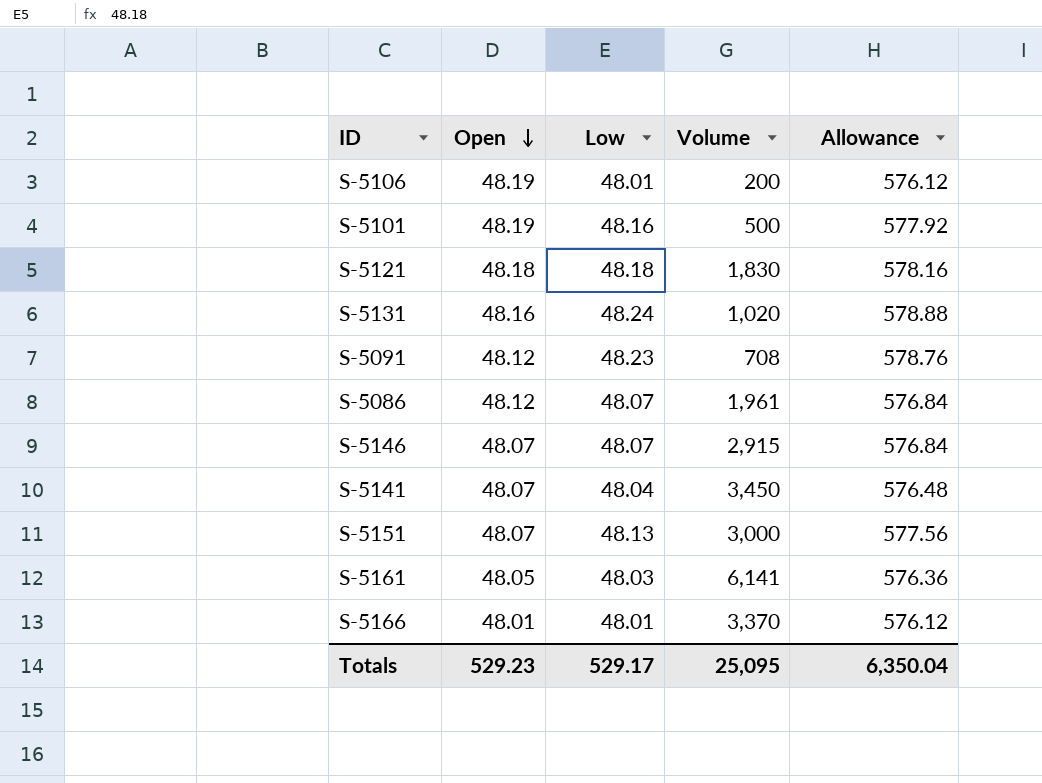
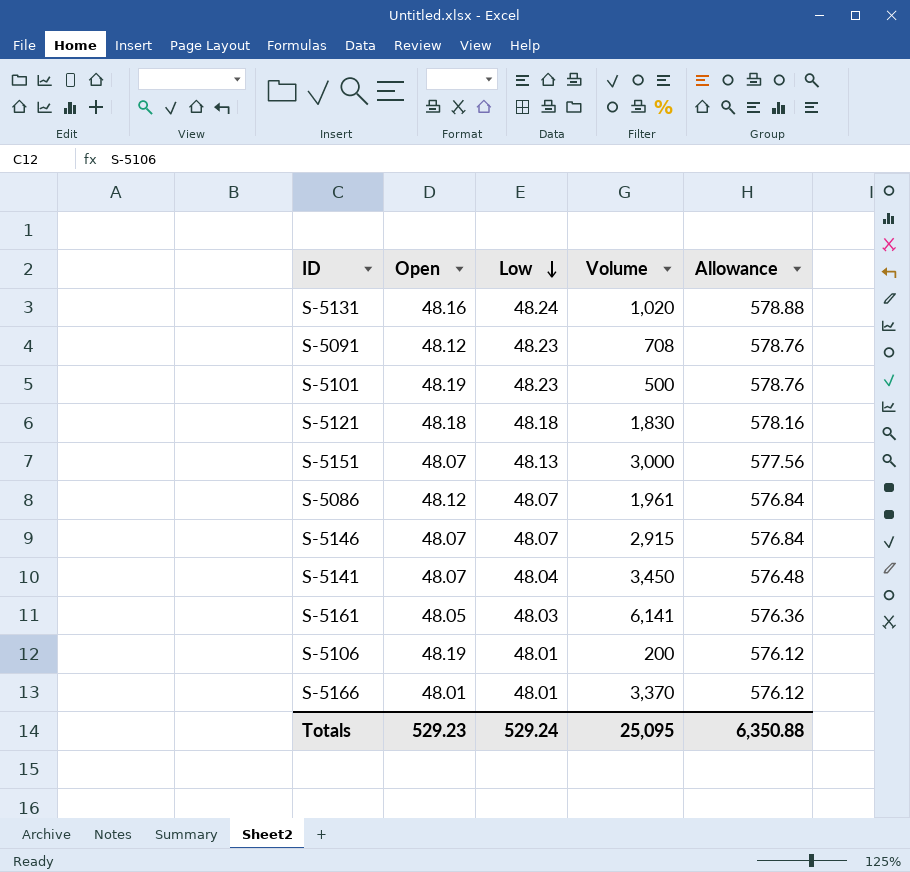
row order: Open descending -> Low descending
S-5101 | Low: 48.16 -> 48.23
S-5101 | Allowance: 577.92 -> 578.76
Totals | Low: 529.17 -> 529.24
Totals | Allowance: 6,350.04 -> 6,350.88

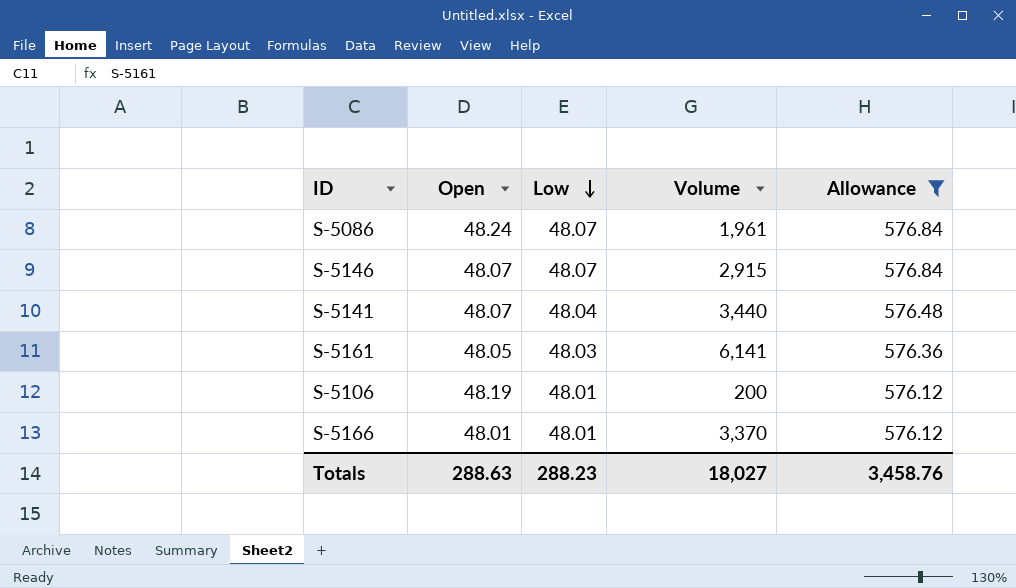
filter: none -> Allowance <= 576.84
S-5086 | Open: 48.12 -> 48.24
S-5141 | Volume: 3,450 -> 3,440
Totals | Open: 529.23 -> 288.63
Totals | Low: 529.24 -> 288.23
Totals | Volume: 25,095 -> 18,027
Totals | Allowance: 6,350.88 -> 3,458.76

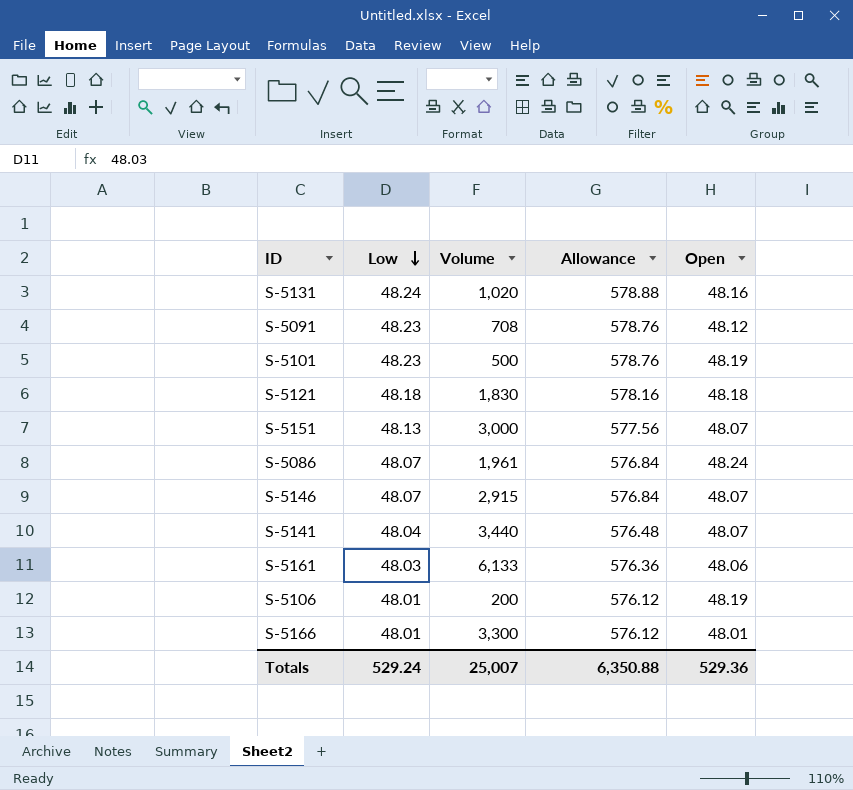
filter: Allowance <= 576.84 -> none
column Open | position: 2 -> 5
S-5161 | Volume: 6,141 -> 6,133
S-5161 | Open: 48.05 -> 48.06
S-5166 | Volume: 3,370 -> 3,300
Totals | Low: 288.23 -> 529.24
Totals | Volume: 18,027 -> 25,007
Totals | Allowance: 3,458.76 -> 6,350.88
Totals | Open: 288.63 -> 529.36

